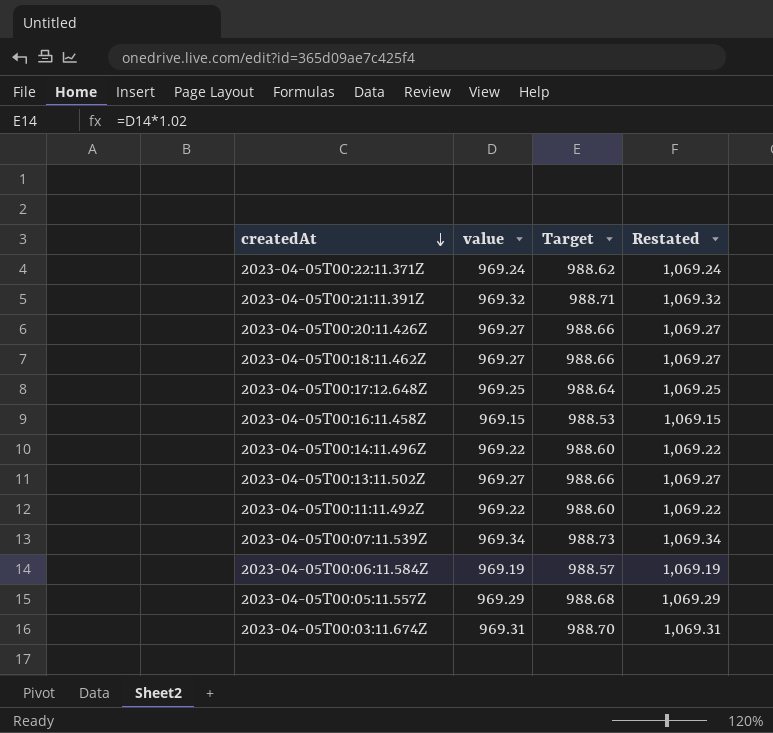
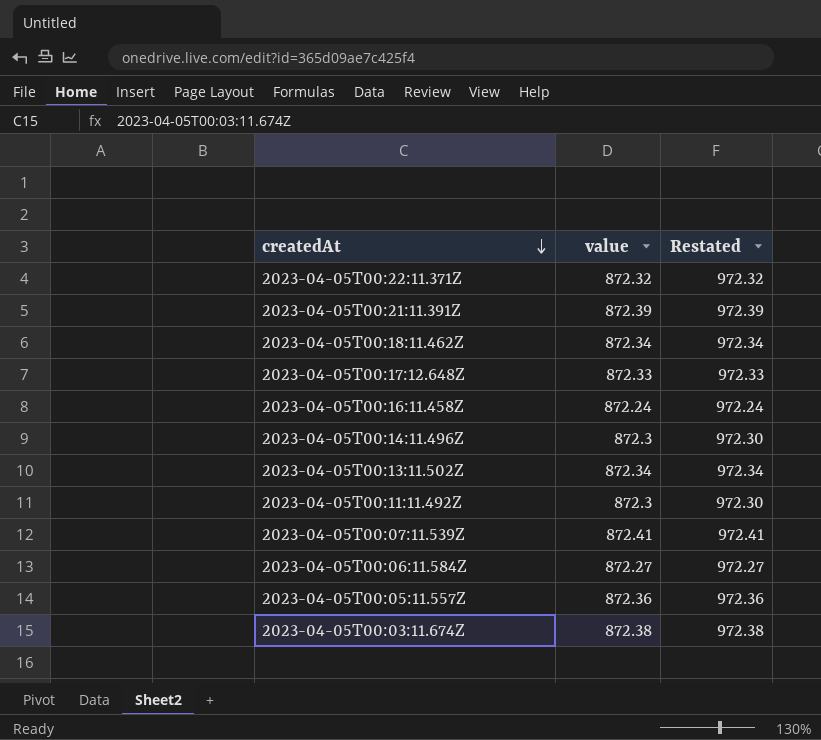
column Target | formula: [value] * 1.02 -> none
row 2023-04-05T00:20:11.426Z: 969.27 | 988.66 | 1,069.27 -> none
2023-04-05T00:22:11.371Z | value: 969.24 -> 872.32
2023-04-05T00:22:11.371Z | Restated: 1,069.24 -> 972.32
2023-04-05T00:21:11.391Z | value: 969.32 -> 872.39
2023-04-05T00:21:11.391Z | Restated: 1,069.32 -> 972.39
2023-04-05T00:18:11.462Z | value: 969.27 -> 872.34
2023-04-05T00:18:11.462Z | Restated: 1,069.27 -> 972.34
2023-04-05T00:17:12.648Z | value: 969.25 -> 872.33
2023-04-05T00:17:12.648Z | Restated: 1,069.25 -> 972.33
2023-04-05T00:16:11.458Z | value: 969.15 -> 872.24
2023-04-05T00:16:11.458Z | Restated: 1,069.15 -> 972.24
2023-04-05T00:14:11.496Z | value: 969.22 -> 872.3
2023-04-05T00:14:11.496Z | Restated: 1,069.22 -> 972.30
2023-04-05T00:13:11.502Z | value: 969.27 -> 872.34
2023-04-05T00:13:11.502Z | Restated: 1,069.27 -> 972.34
2023-04-05T00:11:11.492Z | value: 969.22 -> 872.3
2023-04-05T00:11:11.492Z | Restated: 1,069.22 -> 972.30
2023-04-05T00:07:11.539Z | value: 969.34 -> 872.41
2023-04-05T00:07:11.539Z | Restated: 1,069.34 -> 972.41
2023-04-05T00:06:11.584Z | value: 969.19 -> 872.27
2023-04-05T00:06:11.584Z | Restated: 1,069.19 -> 972.27
2023-04-05T00:05:11.557Z | value: 969.29 -> 872.36
2023-04-05T00:05:11.557Z | Restated: 1,069.29 -> 972.36
2023-04-05T00:03:11.674Z | value: 969.31 -> 872.38
2023-04-05T00:03:11.674Z | Restated: 1,069.31 -> 972.38

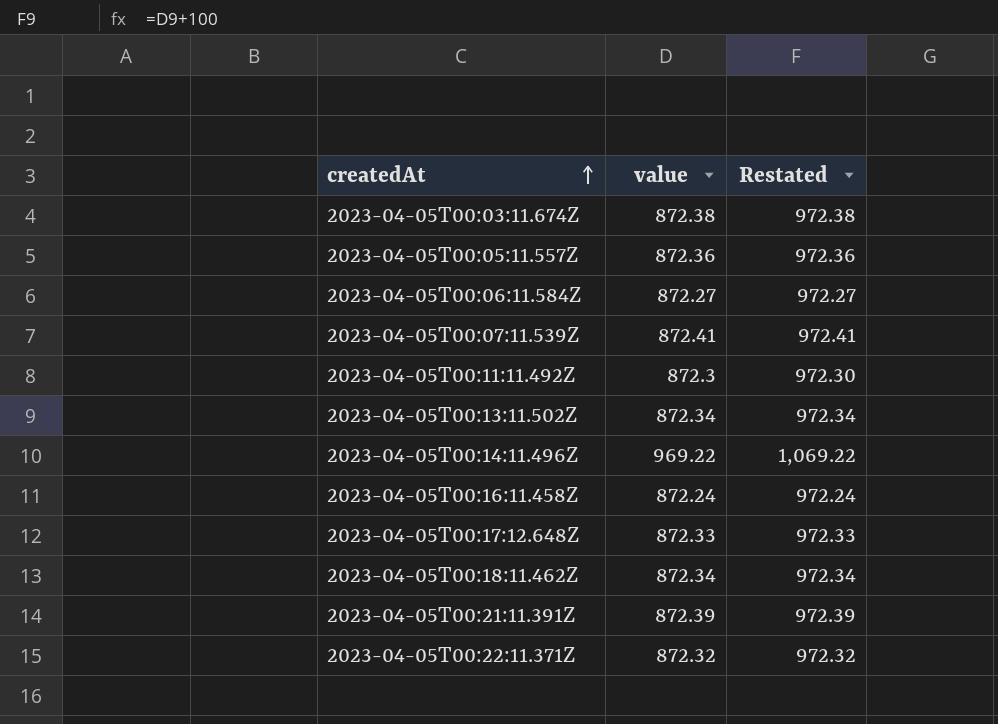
row order: createdAt descending -> createdAt ascending
2023-04-05T00:14:11.496Z | value: 872.3 -> 969.22
2023-04-05T00:14:11.496Z | Restated: 972.30 -> 1,069.22

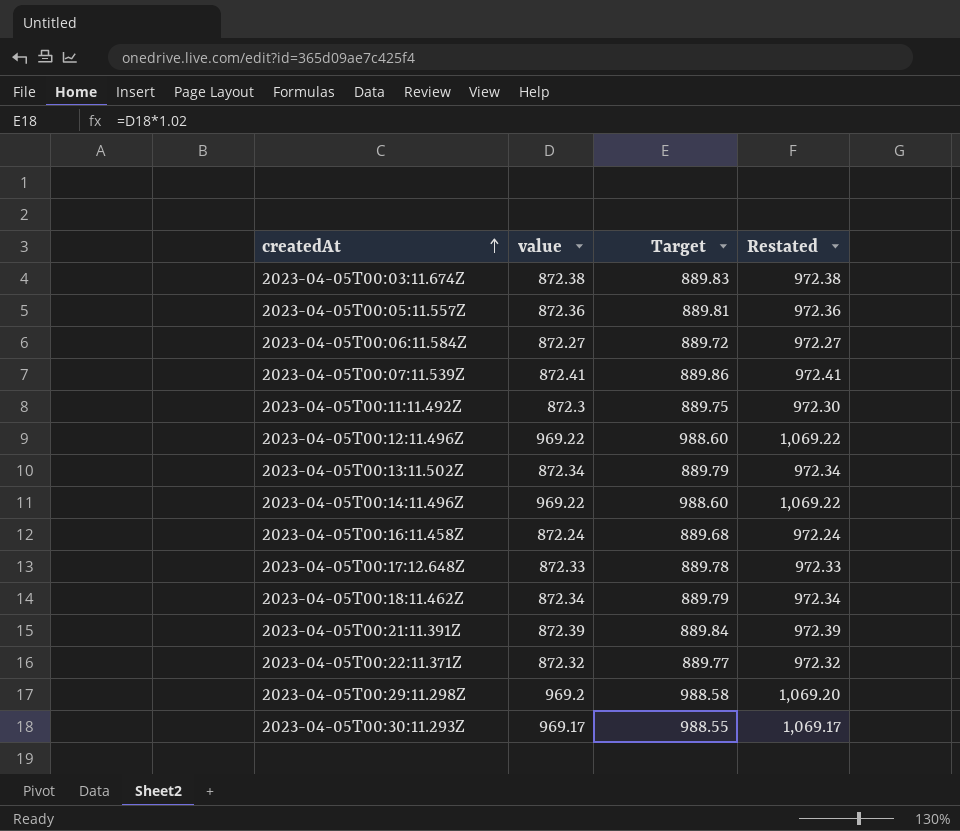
column Target | formula: none -> [value] * 1.02
row 2023-04-05T00:12:11.496Z: none -> 969.22 | 988.60 | 1,069.22
row 2023-04-05T00:29:11.298Z: none -> 969.2 | 988.58 | 1,069.20
row 2023-04-05T00:30:11.293Z: none -> 969.17 | 988.55 | 1,069.17

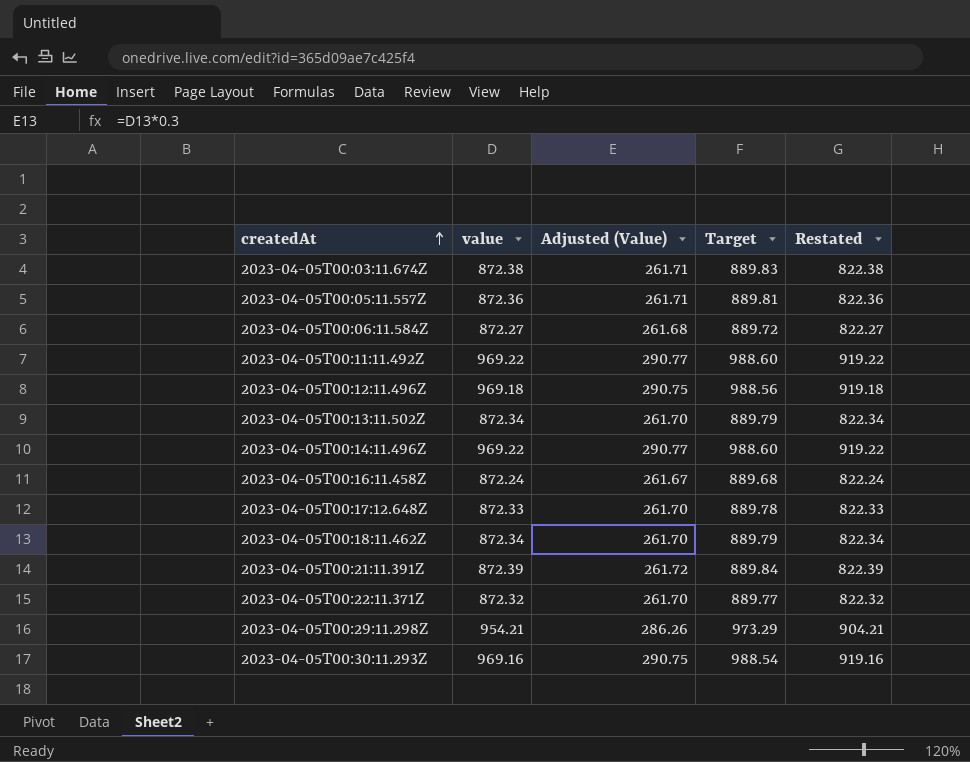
column Adjusted (Value) | formula: none -> [value] * 0.3
column Restated | formula: [value] + 100 -> [value] - 50
row 2023-04-05T00:07:11.539Z: 872.41 | 889.86 | 972.41 -> none
2023-04-05T00:11:11.492Z | value: 872.3 -> 969.22
2023-04-05T00:11:11.492Z | Target: 889.75 -> 988.60
2023-04-05T00:12:11.496Z | value: 969.22 -> 969.18
2023-04-05T00:12:11.496Z | Target: 988.60 -> 988.56
2023-04-05T00:29:11.298Z | value: 969.2 -> 954.21
2023-04-05T00:29:11.298Z | Target: 988.58 -> 973.29
2023-04-05T00:30:11.293Z | value: 969.17 -> 969.16
2023-04-05T00:30:11.293Z | Target: 988.55 -> 988.54

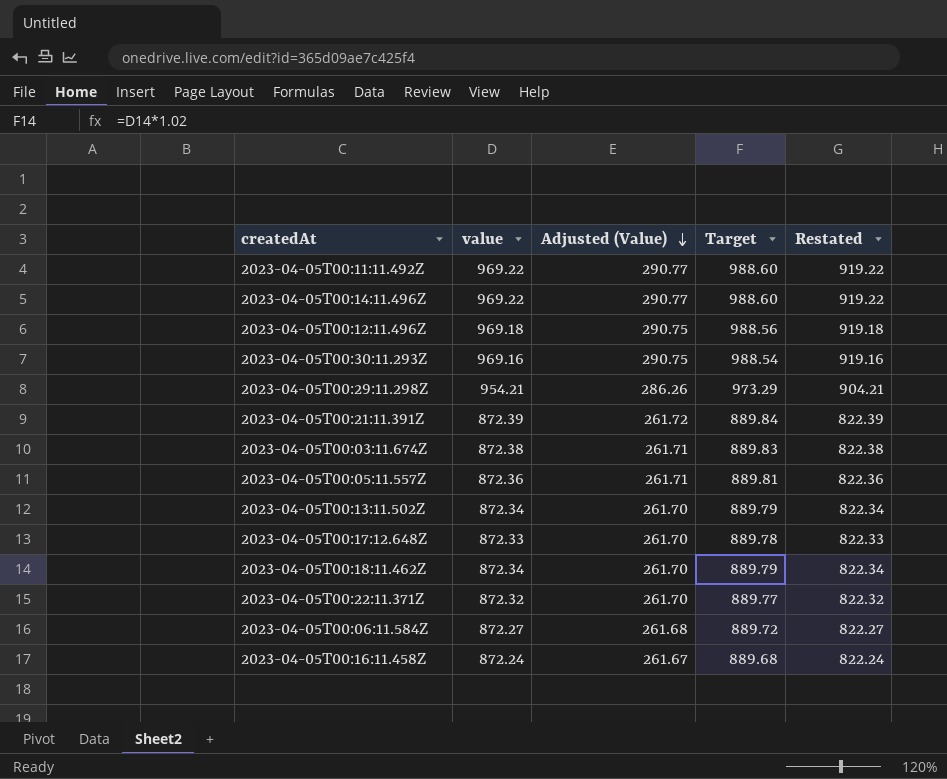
row order: createdAt ascending -> Adjusted (Value) descending

